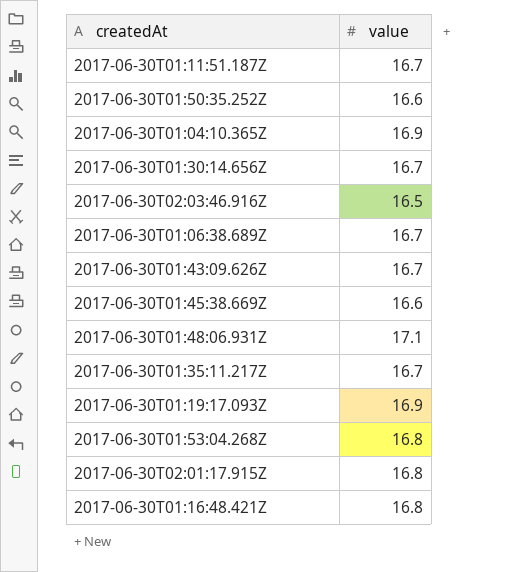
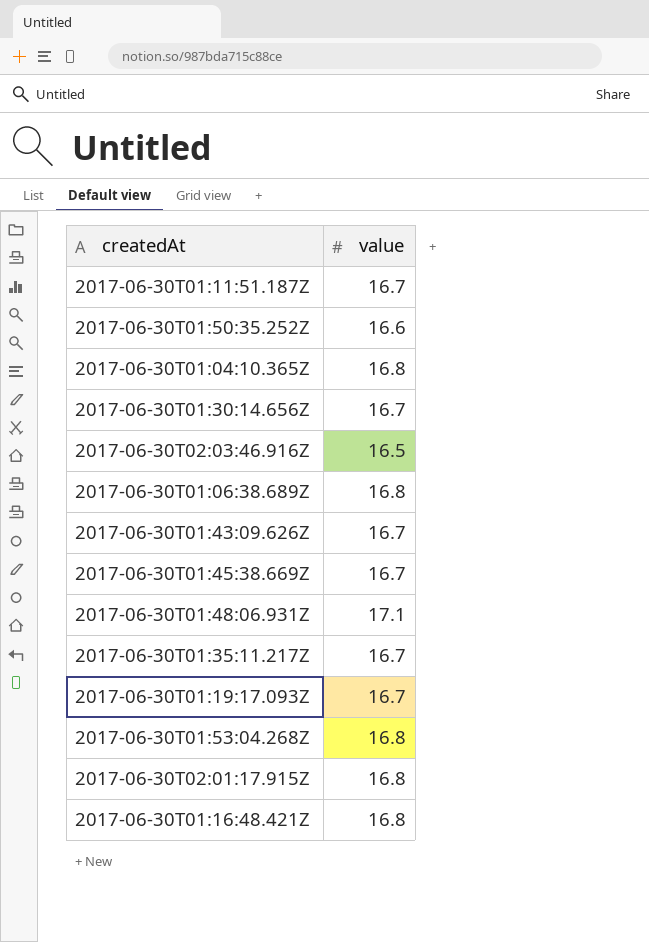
2017-06-30T01:04:10.365Z | value: 16.9 -> 16.8
2017-06-30T01:06:38.689Z | value: 16.7 -> 16.8
2017-06-30T01:45:38.669Z | value: 16.6 -> 16.7
2017-06-30T01:19:17.093Z | value: 16.9 -> 16.7

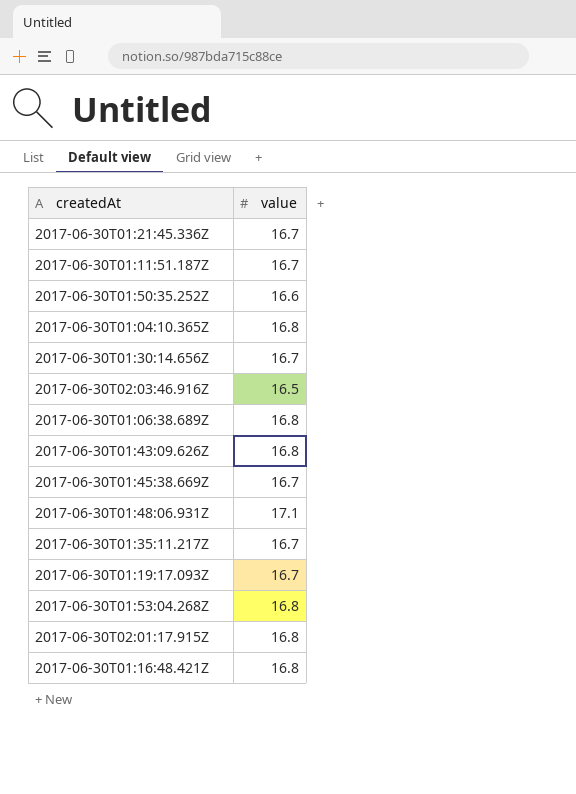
row 2017-06-30T01:21:45.336Z: none -> 16.7
2017-06-30T01:43:09.626Z | value: 16.7 -> 16.8

